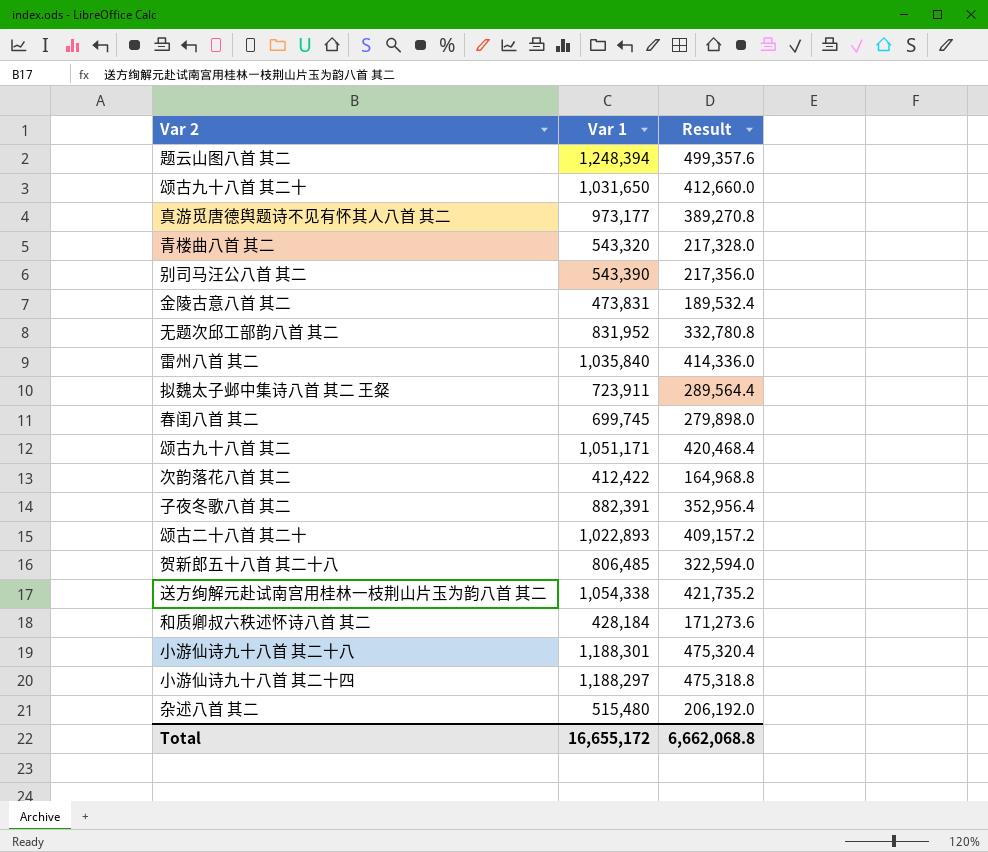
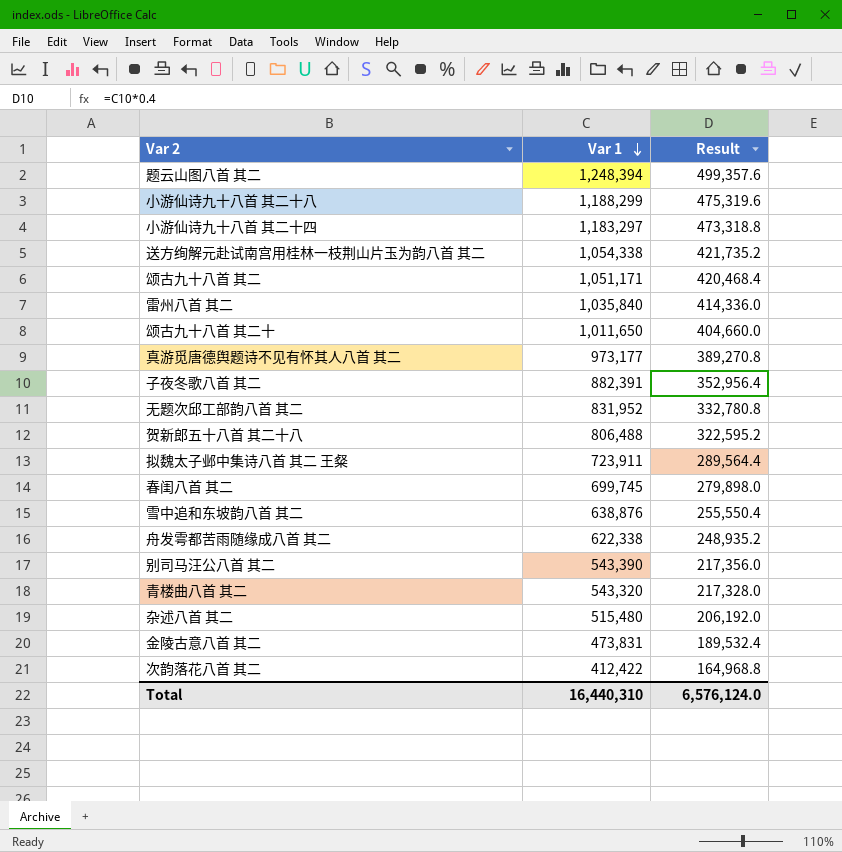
row order: none -> Var 1 descending
row 颂古二十八首 其二十: 1,022,893 | 409,157.2 -> none
row 和质卿叔六秩述怀诗八首 其二: 428,184 | 171,273.6 -> none
小游仙诗九十八首 其二十八 | Var 1: 1,188,301 -> 1,188,299
小游仙诗九十八首 其二十八 | Result: 475,320.4 -> 475,319.6
小游仙诗九十八首 其二十四 | Var 1: 1,188,297 -> 1,183,297
小游仙诗九十八首 其二十四 | Result: 475,318.8 -> 473,318.8
颂古九十八首 其二十 | Var 1: 1,031,650 -> 1,011,650
颂古九十八首 其二十 | Result: 412,660.0 -> 404,660.0
贺新郎五十八首 其二十八 | Var 1: 806,485 -> 806,488
贺新郎五十八首 其二十八 | Result: 322,594.0 -> 322,595.2
row 雪中追和东坡韵八首 其二: none -> 638,876 | 255,550.4
row 舟发雩都苦雨随缘成八首 其二: none -> 622,338 | 248,935.2
Total | Var 1: 16,655,172 -> 16,440,310
Total | Result: 6,662,068.8 -> 6,576,124.0

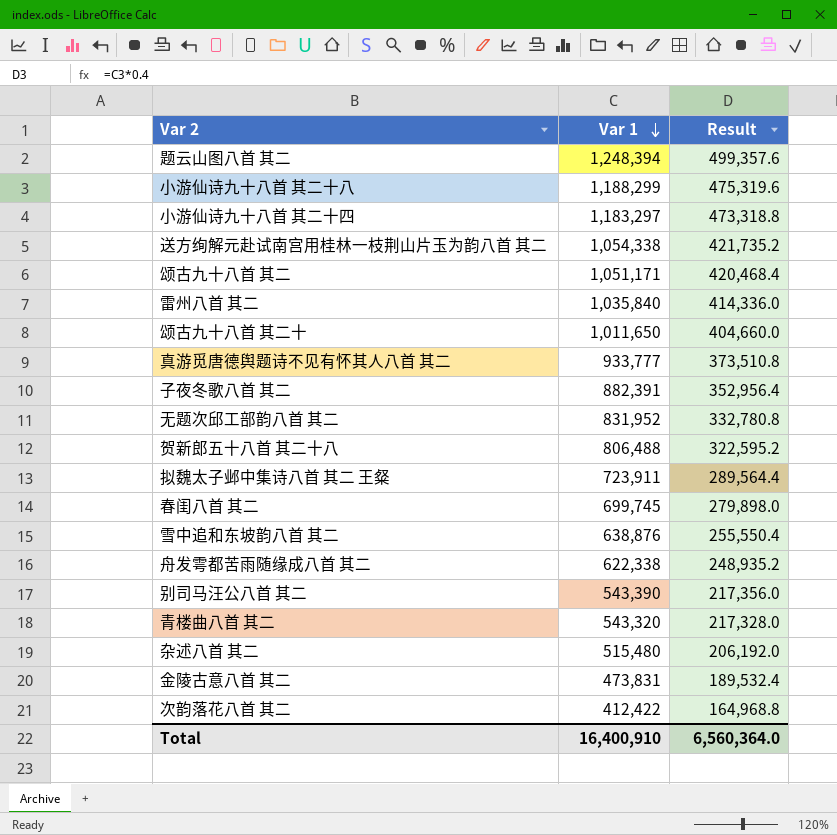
真游觅唐德舆题诗不见有怀其人八首 其二 | Var 1: 973,177 -> 933,777
真游觅唐德舆题诗不见有怀其人八首 其二 | Result: 389,270.8 -> 373,510.8
Total | Var 1: 16,440,310 -> 16,400,910
Total | Result: 6,576,124.0 -> 6,560,364.0

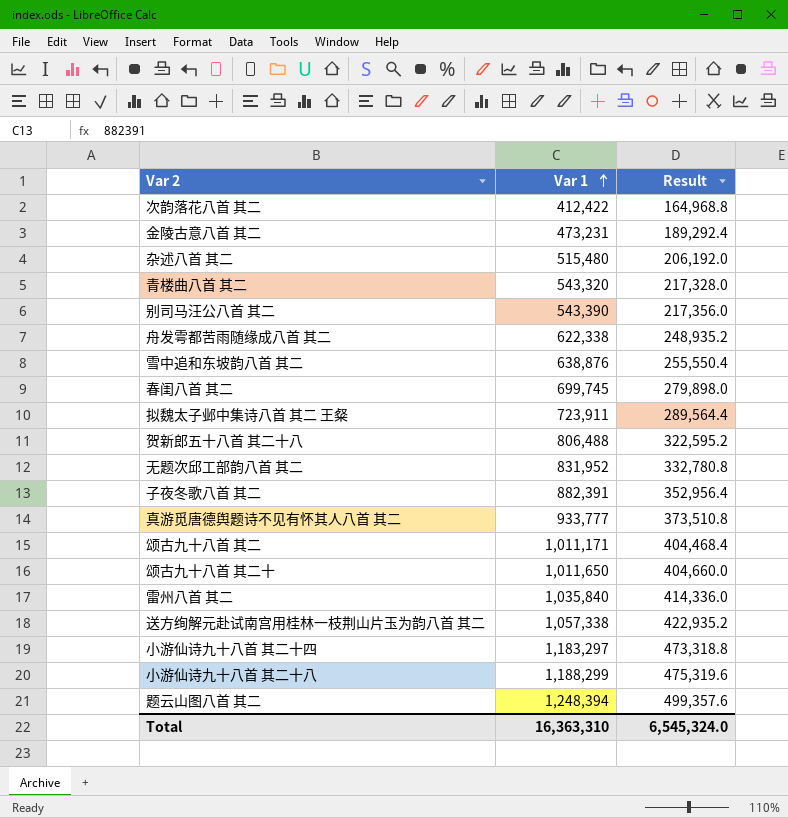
row order: Var 1 descending -> Var 1 ascending
金陵古意八首 其二 | Var 1: 473,831 -> 473,231
金陵古意八首 其二 | Result: 189,532.4 -> 189,292.4
颂古九十八首 其二 | Var 1: 1,051,171 -> 1,011,171
颂古九十八首 其二 | Result: 420,468.4 -> 404,468.4
送方绚解元赴试南宫用桂林一枝荆山片玉为韵八首 其二 | Var 1: 1,054,338 -> 1,057,338
送方绚解元赴试南宫用桂林一枝荆山片玉为韵八首 其二 | Result: 421,735.2 -> 422,935.2
Total | Var 1: 16,400,910 -> 16,363,310
Total | Result: 6,560,364.0 -> 6,545,324.0

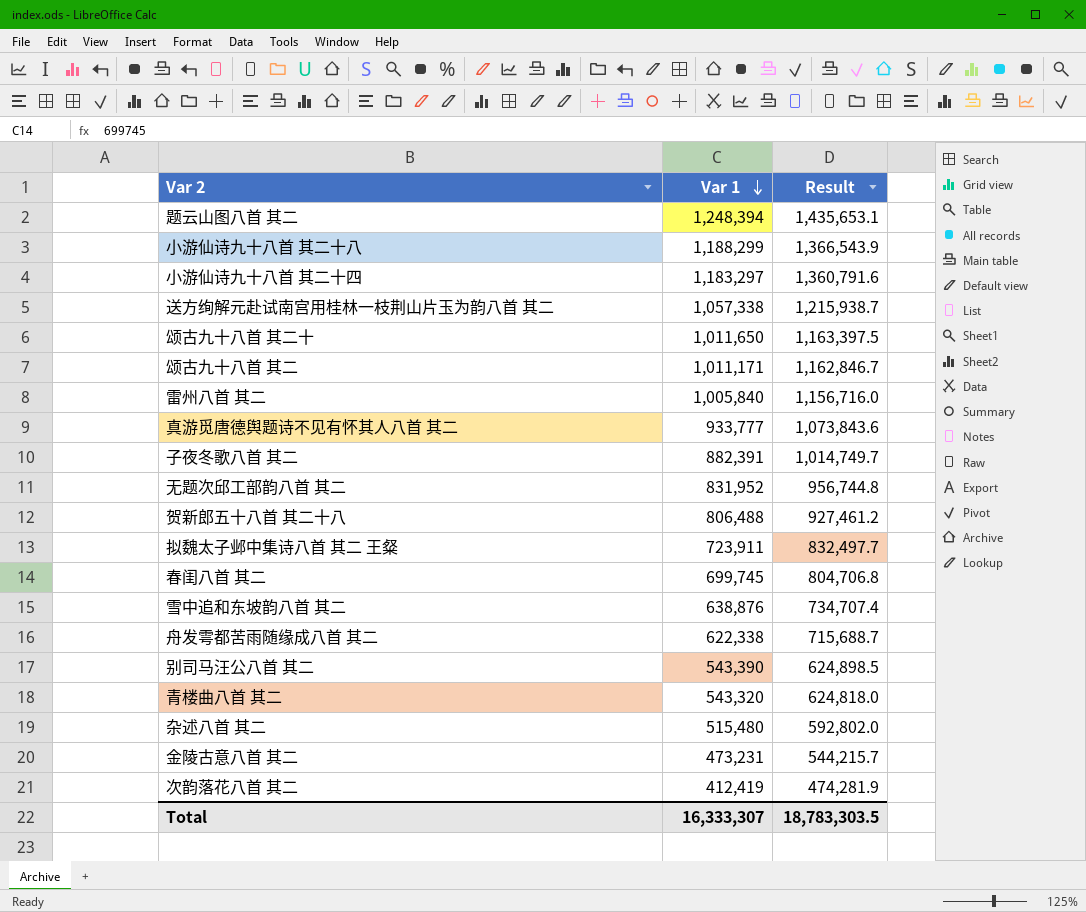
row order: Var 1 ascending -> Var 1 descending
column Result | formula: [Var 1] * 0.4 -> [Var 1] * 1.15
雷州八首 其二 | Var 1: 1,035,840 -> 1,005,840
次韵落花八首 其二 | Var 1: 412,422 -> 412,419
Total | Var 1: 16,363,310 -> 16,333,307
Total | Result: 6,545,324.0 -> 18,783,303.5

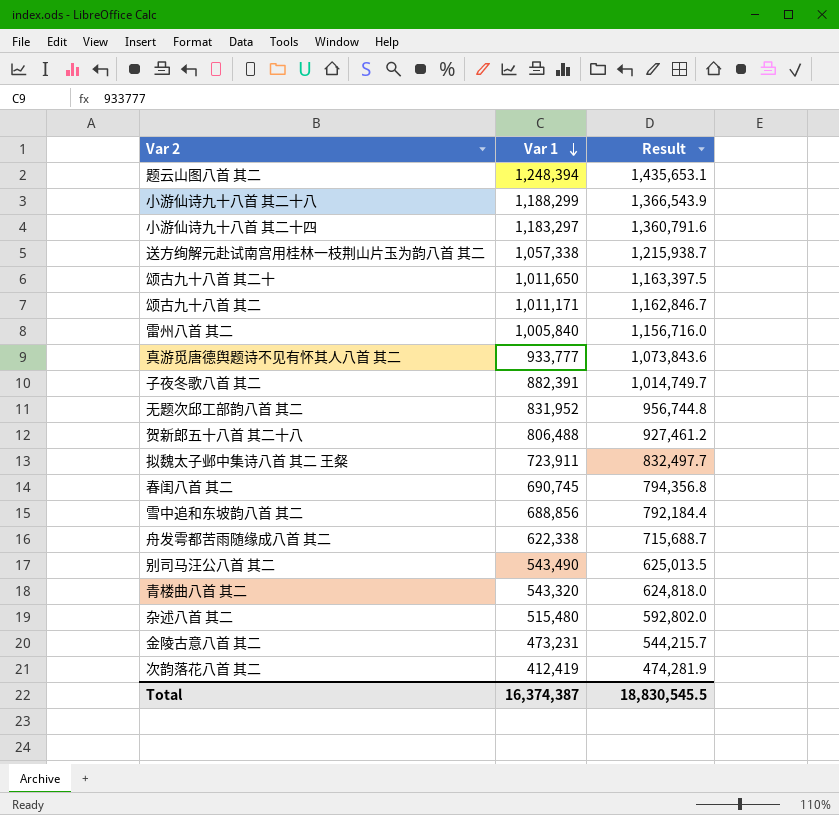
春闺八首 其二 | Var 1: 699,745 -> 690,745
春闺八首 其二 | Result: 804,706.8 -> 794,356.8
雪中追和东坡韵八首 其二 | Var 1: 638,876 -> 688,856
雪中追和东坡韵八首 其二 | Result: 734,707.4 -> 792,184.4
别司马汪公八首 其二 | Var 1: 543,390 -> 543,490
别司马汪公八首 其二 | Result: 624,898.5 -> 625,013.5
Total | Var 1: 16,333,307 -> 16,374,387
Total | Result: 18,783,303.5 -> 18,830,545.5

